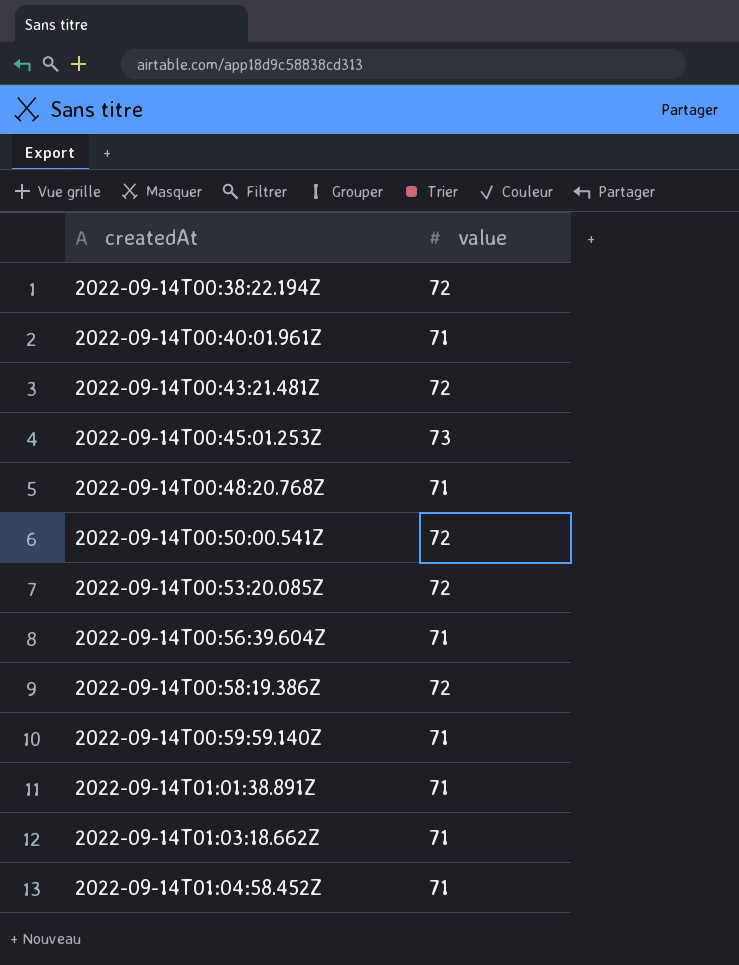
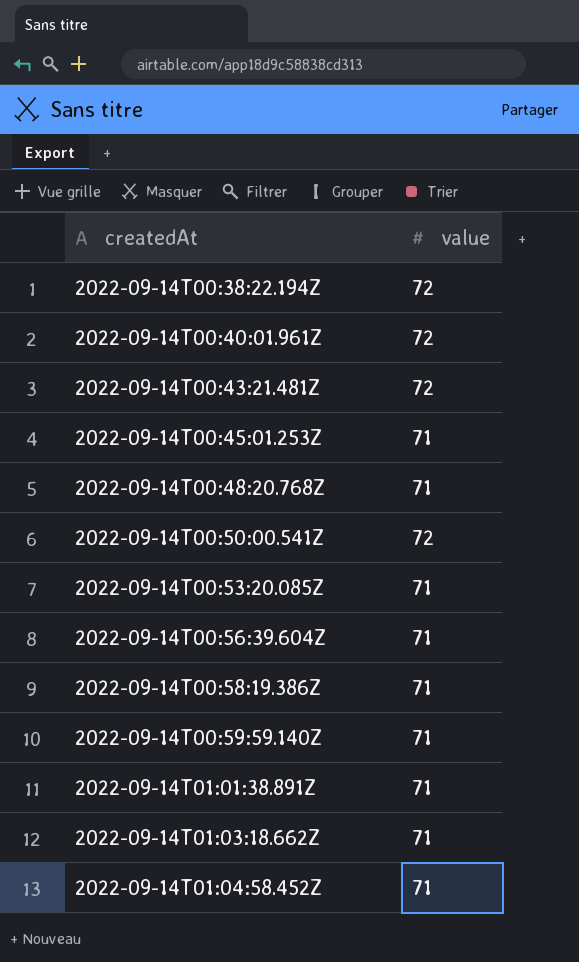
2022-09-14T00:40:01.961Z | value: 71 -> 72
2022-09-14T00:45:01.253Z | value: 73 -> 71
2022-09-14T00:53:20.085Z | value: 72 -> 71
2022-09-14T00:58:19.386Z | value: 72 -> 71

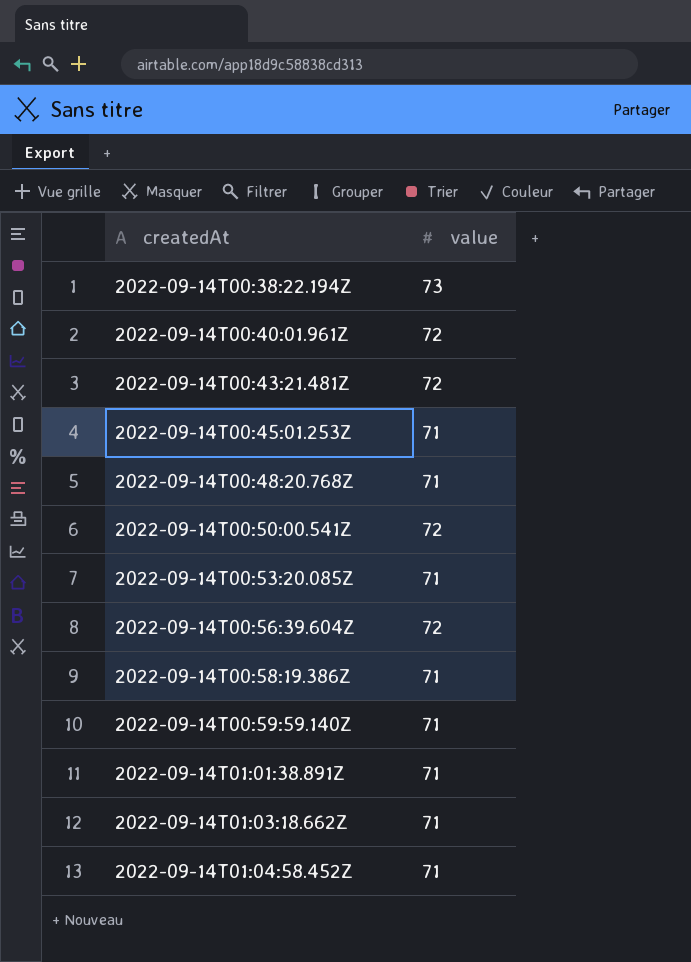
2022-09-14T00:38:22.194Z | value: 72 -> 73
2022-09-14T00:56:39.604Z | value: 71 -> 72

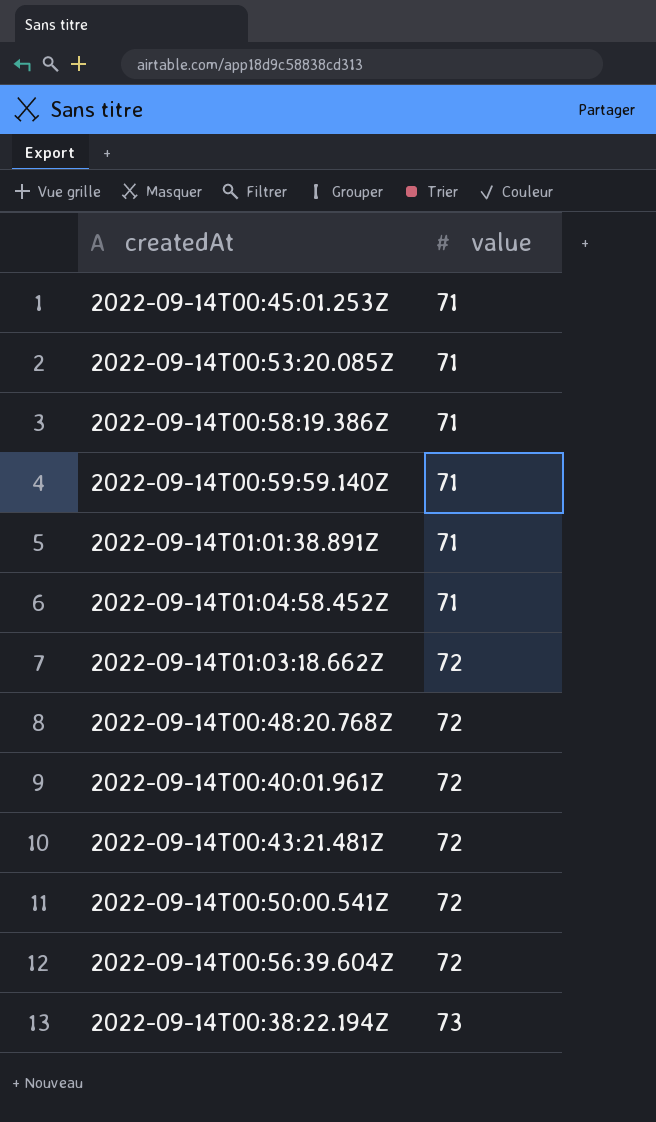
row order: createdAt ascending -> value ascending
2022-09-14T01:03:18.662Z | value: 71 -> 72
2022-09-14T00:48:20.768Z | value: 71 -> 72

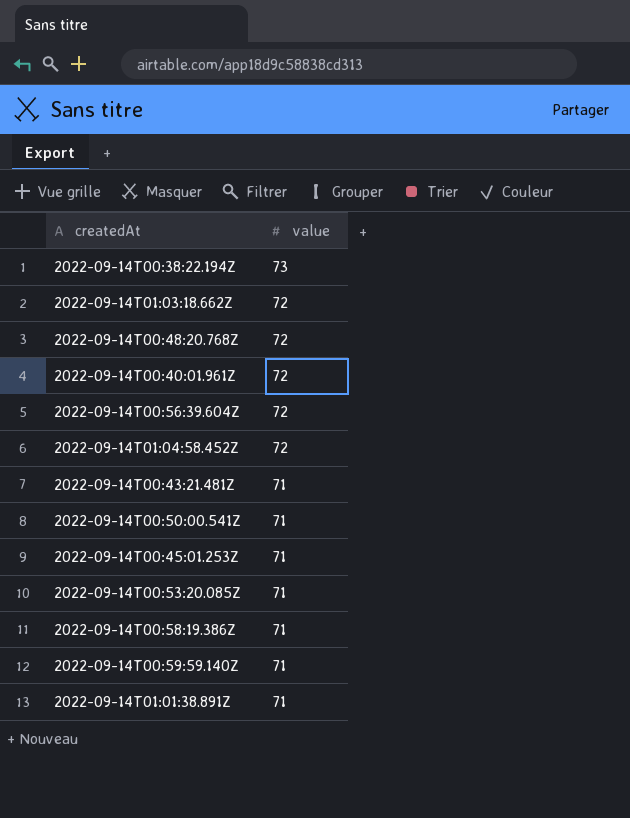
row order: value ascending -> value descending
2022-09-14T01:04:58.452Z | value: 71 -> 72
2022-09-14T00:43:21.481Z | value: 72 -> 71
2022-09-14T00:50:00.541Z | value: 72 -> 71

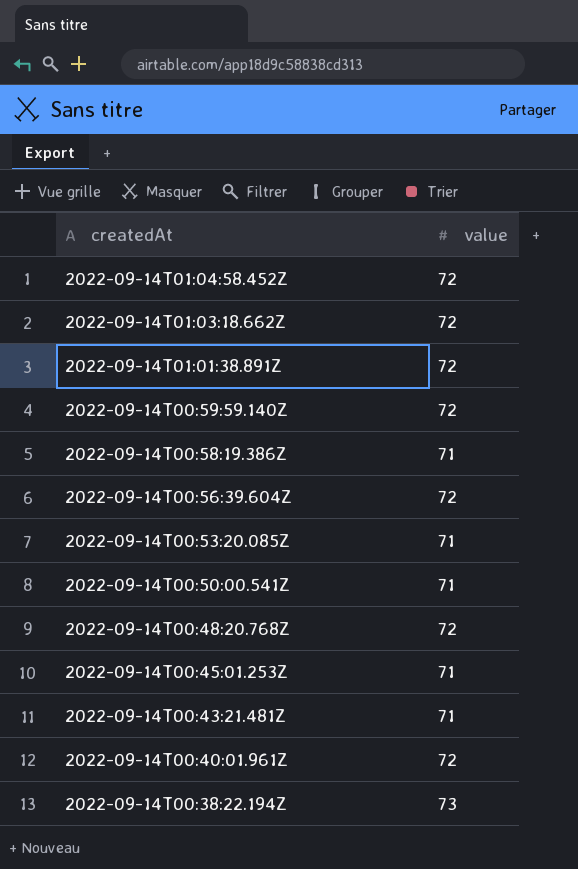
row order: value descending -> createdAt descending
2022-09-14T01:01:38.891Z | value: 71 -> 72
2022-09-14T00:59:59.140Z | value: 71 -> 72

